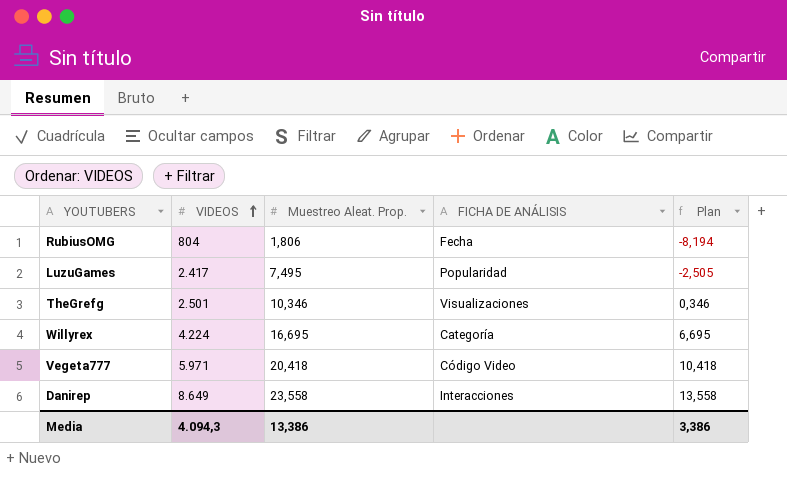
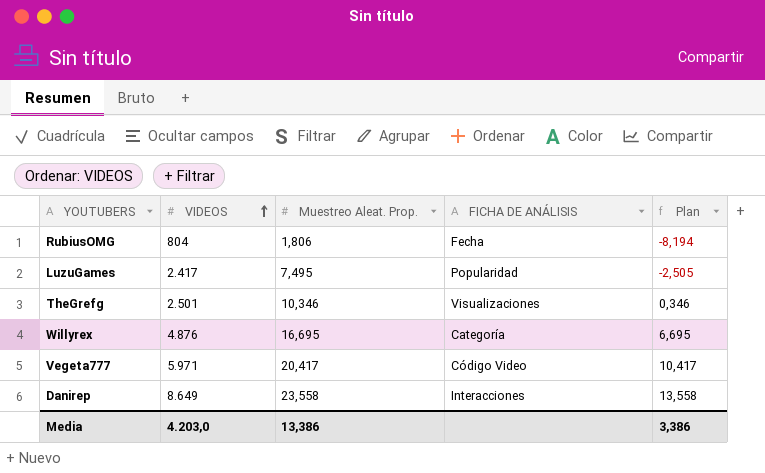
Willyrex | VIDEOS: 4.224 -> 4.876
Vegeta777 | Muestreo Aleat. Prop.: 20,418 -> 20,417
Vegeta777 | Plan: 10,418 -> 10,417
Media | VIDEOS: 4.094,3 -> 4.203,0

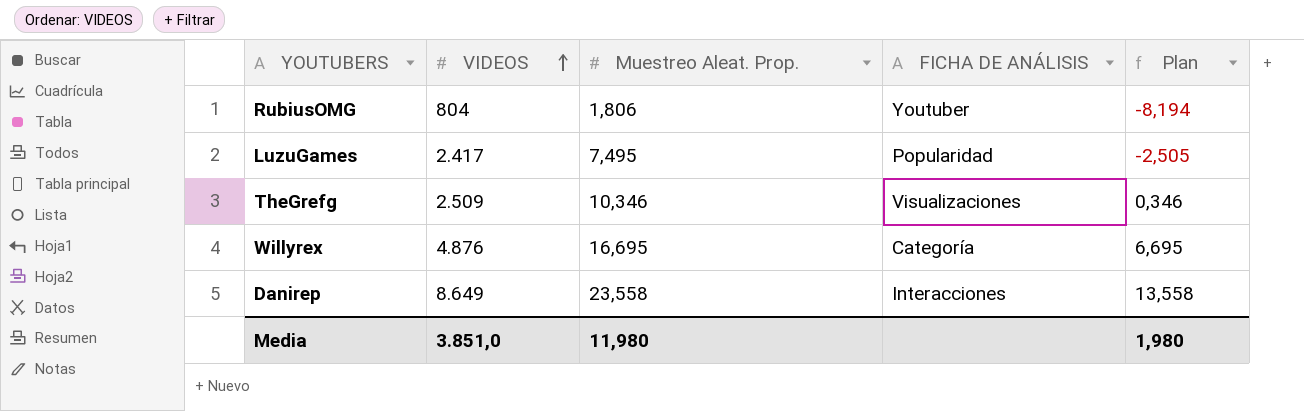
row Vegeta777: 5.971 | 20,417 | Código Video | 10,417 -> none
RubiusOMG | FICHA DE ANÁLISIS: Fecha -> Youtuber
TheGrefg | VIDEOS: 2.501 -> 2.509
Media | VIDEOS: 4.203,0 -> 3.851,0
Media | Muestreo Aleat. Prop.: 13,386 -> 11,980
Media | Plan: 3,386 -> 1,980

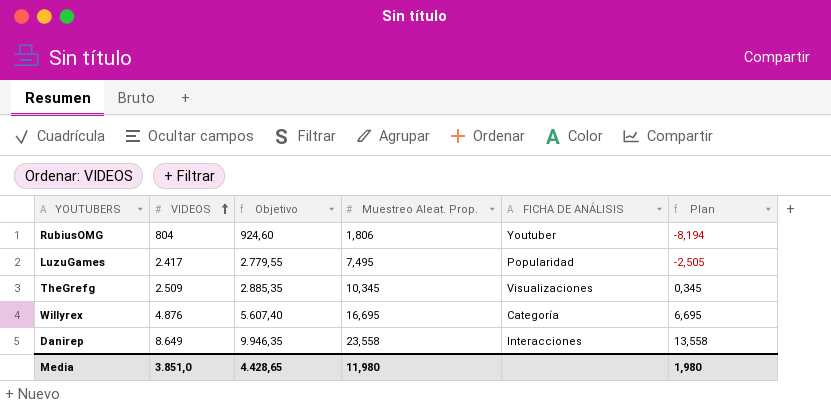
column Objetivo | formula: none -> [VIDEOS] * 1,15
TheGrefg | Muestreo Aleat. Prop.: 10,346 -> 10,345
TheGrefg | Plan: 0,346 -> 0,345

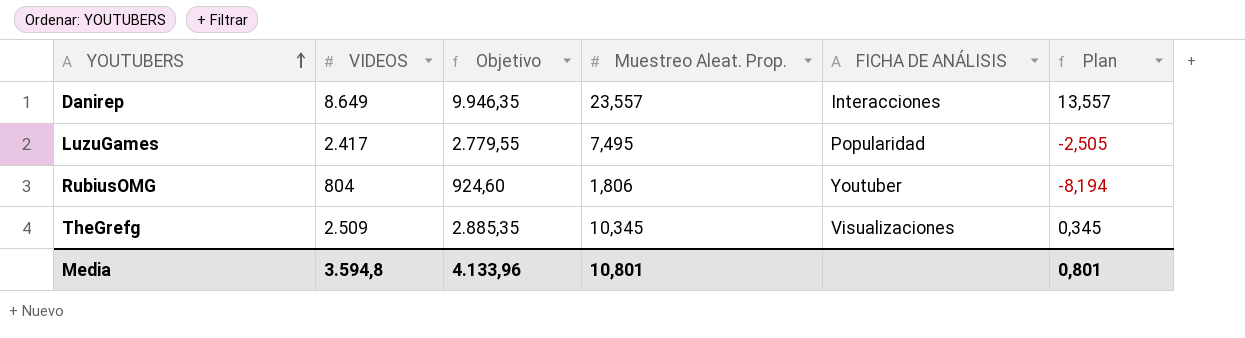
row order: VIDEOS ascending -> YOUTUBERS ascending
row Willyrex: 4.876 | 5.607,40 | 16,695 | Categoría | 6,695 -> none
Danirep | Muestreo Aleat. Prop.: 23,558 -> 23,557
Danirep | Plan: 13,558 -> 13,557
Media | VIDEOS: 3.851,0 -> 3.594,8
Media | Objetivo: 4.428,65 -> 4.133,96
Media | Muestreo Aleat. Prop.: 11,980 -> 10,801
Media | Plan: 1,980 -> 0,801

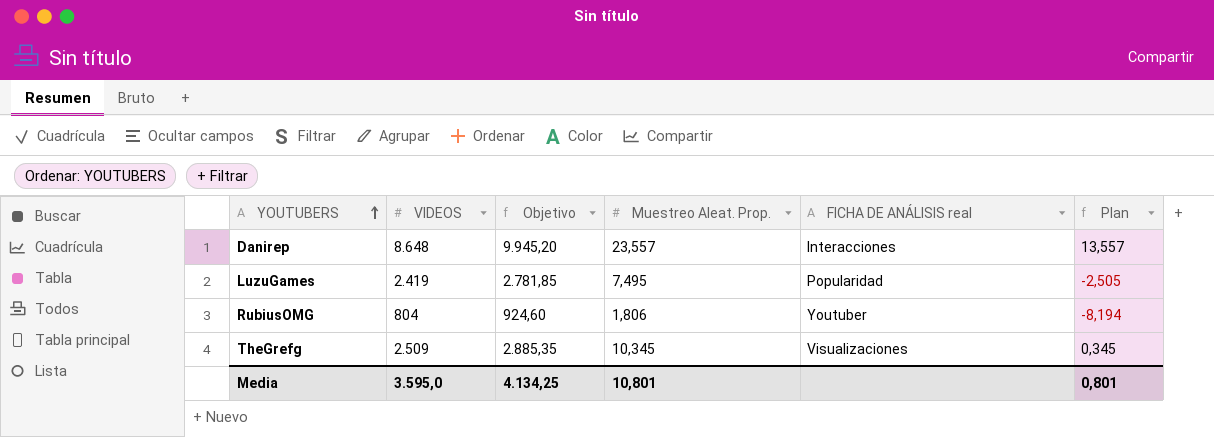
column name: FICHA DE ANÁLISIS -> FICHA DE ANÁLISIS real
Danirep | VIDEOS: 8.649 -> 8.648
Danirep | Objetivo: 9.946,35 -> 9.945,20
LuzuGames | VIDEOS: 2.417 -> 2.419
LuzuGames | Objetivo: 2.779,55 -> 2.781,85
Media | VIDEOS: 3.594,8 -> 3.595,0
Media | Objetivo: 4.133,96 -> 4.134,25

